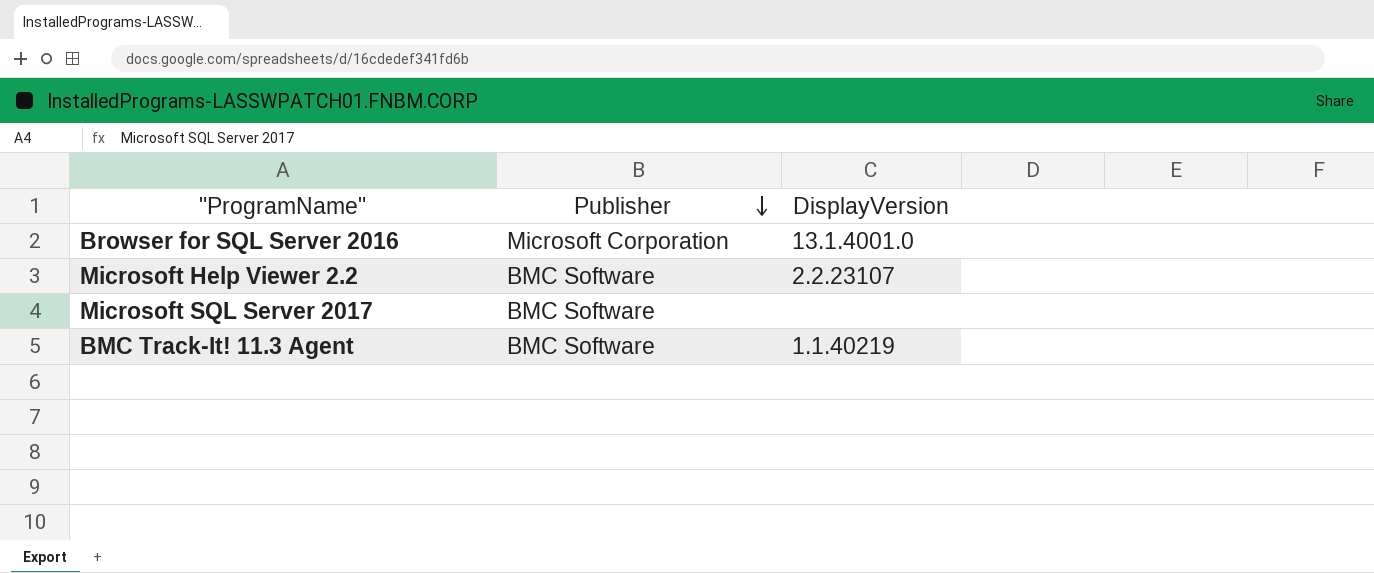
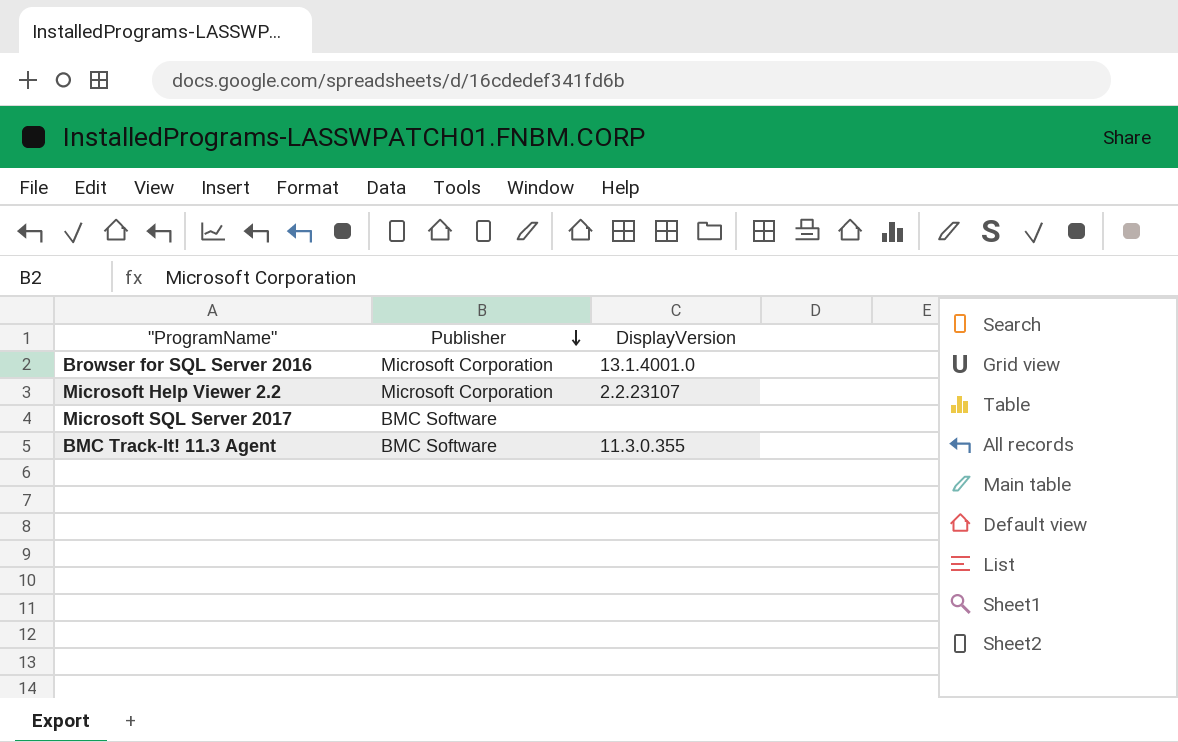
Microsoft Help Viewer 2.2 | Publisher: BMC Software -> Microsoft Corporation
BMC Track-It! 11.3 Agent | DisplayVersion: 1.1.40219 -> 11.3.0.355

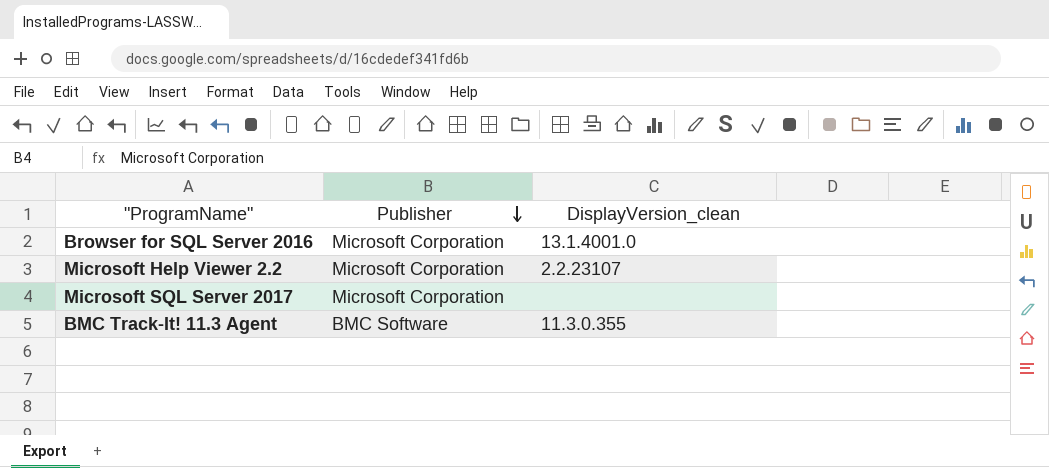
column name: DisplayVersion -> DisplayVersion_clean
Microsoft SQL Server 2017 | Publisher: BMC Software -> Microsoft Corporation

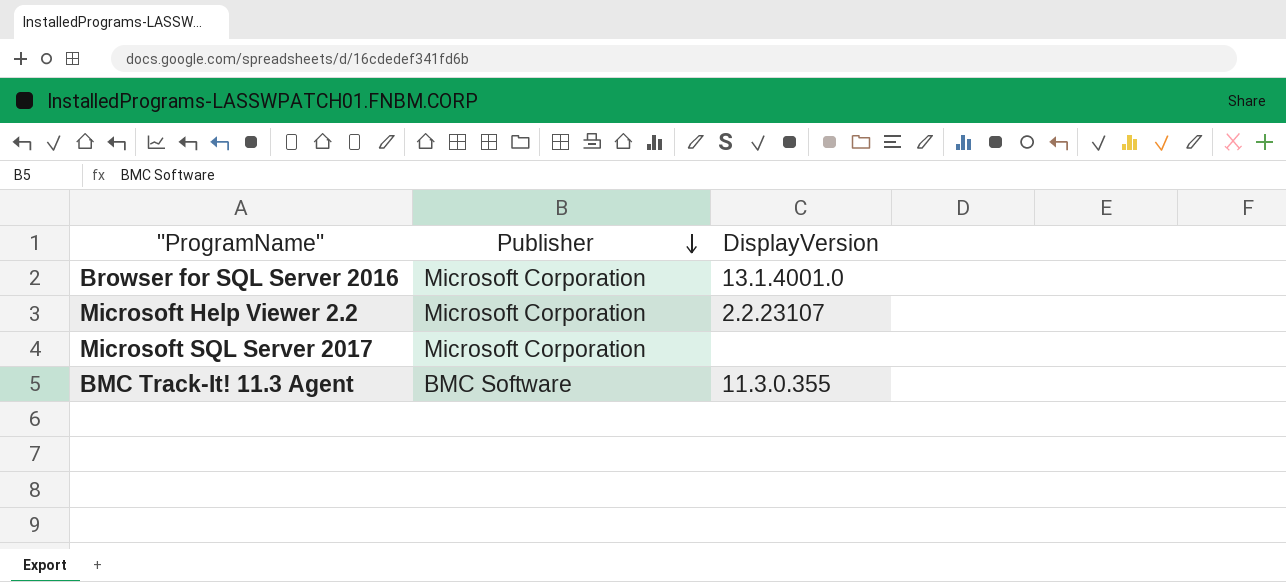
column name: DisplayVersion_clean -> DisplayVersion

